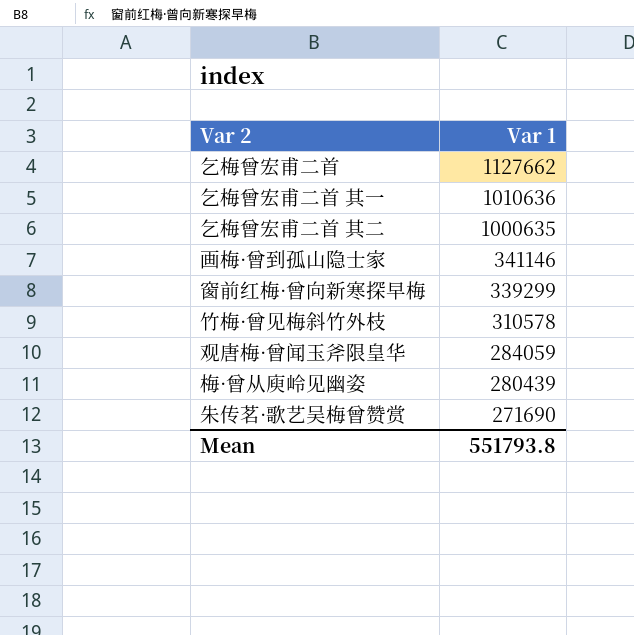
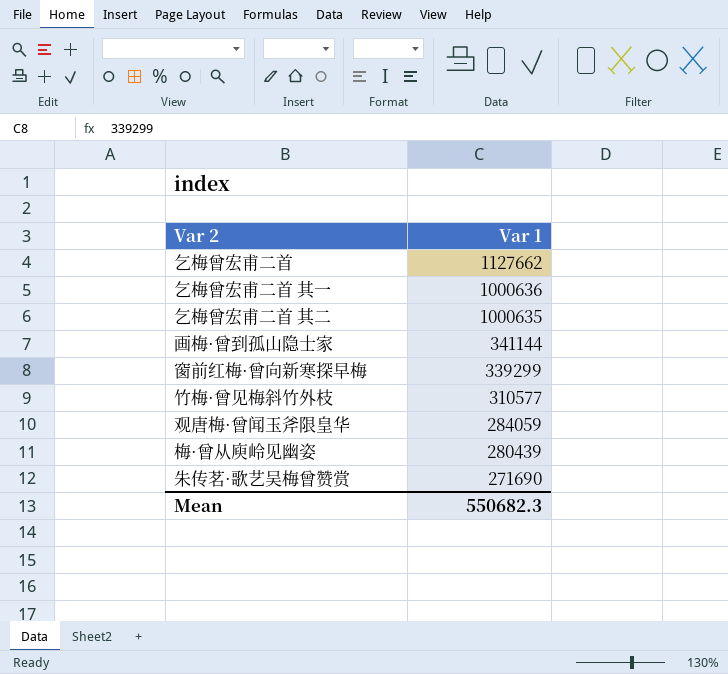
乞梅曾宏甫二首 其一 | Var 1: 1010636 -> 1000636
画梅·曾到孤山隐士家 | Var 1: 341146 -> 341144
竹梅·曾见梅斜竹外枝 | Var 1: 310578 -> 310577
Mean | Var 1: 551793.8 -> 550682.3

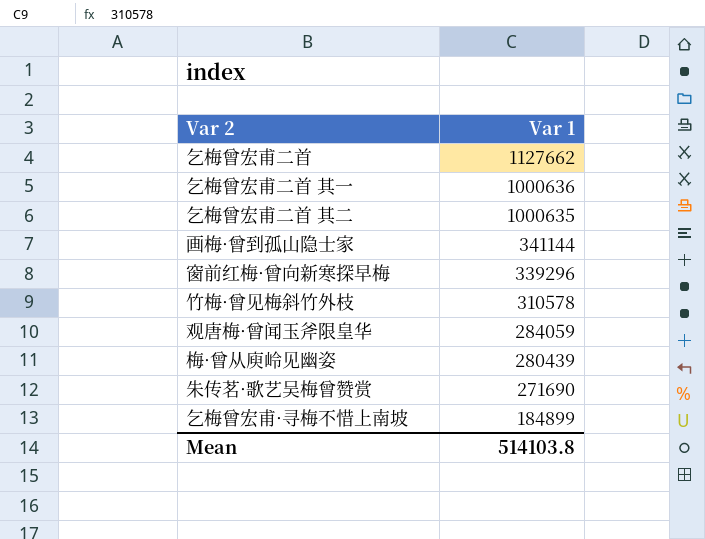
窗前红梅·曾向新寒探早梅 | Var 1: 339299 -> 339296
竹梅·曾见梅斜竹外枝 | Var 1: 310577 -> 310578
row 乞梅曾宏甫·寻梅不惜上南坡: none -> 184899
Mean | Var 1: 550682.3 -> 514103.8

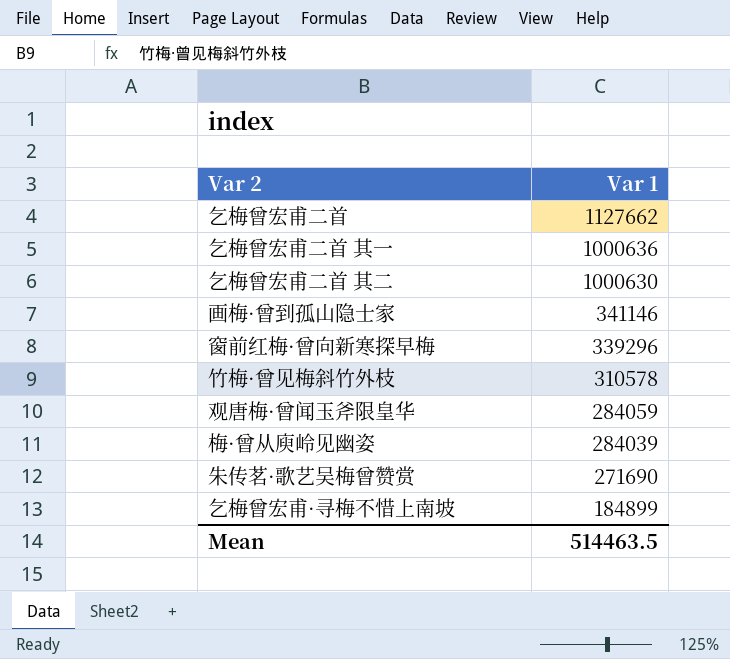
乞梅曾宏甫二首 其二 | Var 1: 1000635 -> 1000630
画梅·曾到孤山隐士家 | Var 1: 341144 -> 341146
梅·曾从庾岭见幽姿 | Var 1: 280439 -> 284039
Mean | Var 1: 514103.8 -> 514463.5

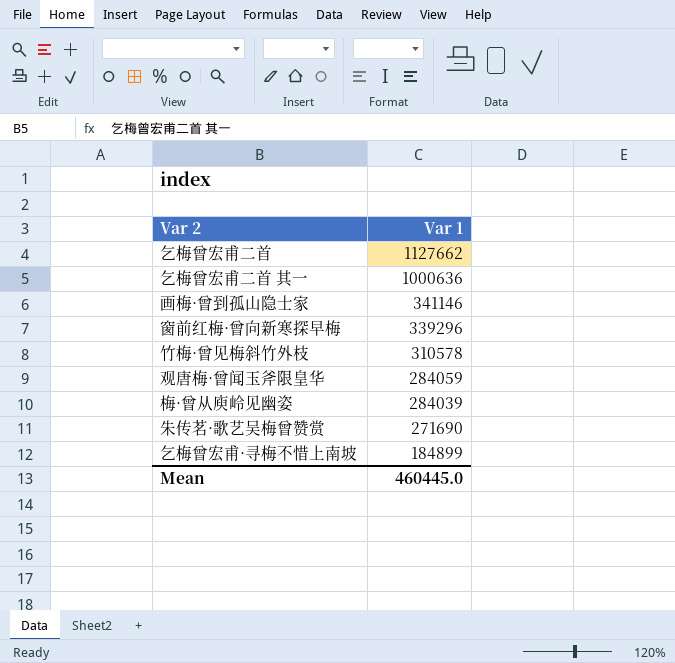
row 乞梅曾宏甫二首 其二: 1000630 -> none
Mean | Var 1: 514463.5 -> 460445.0

